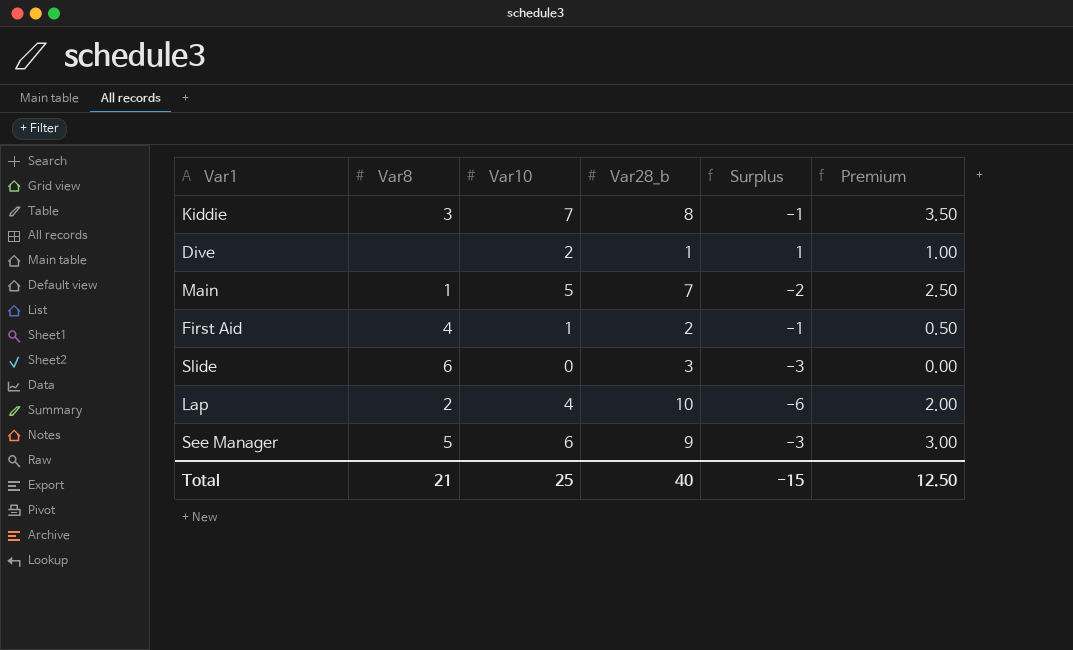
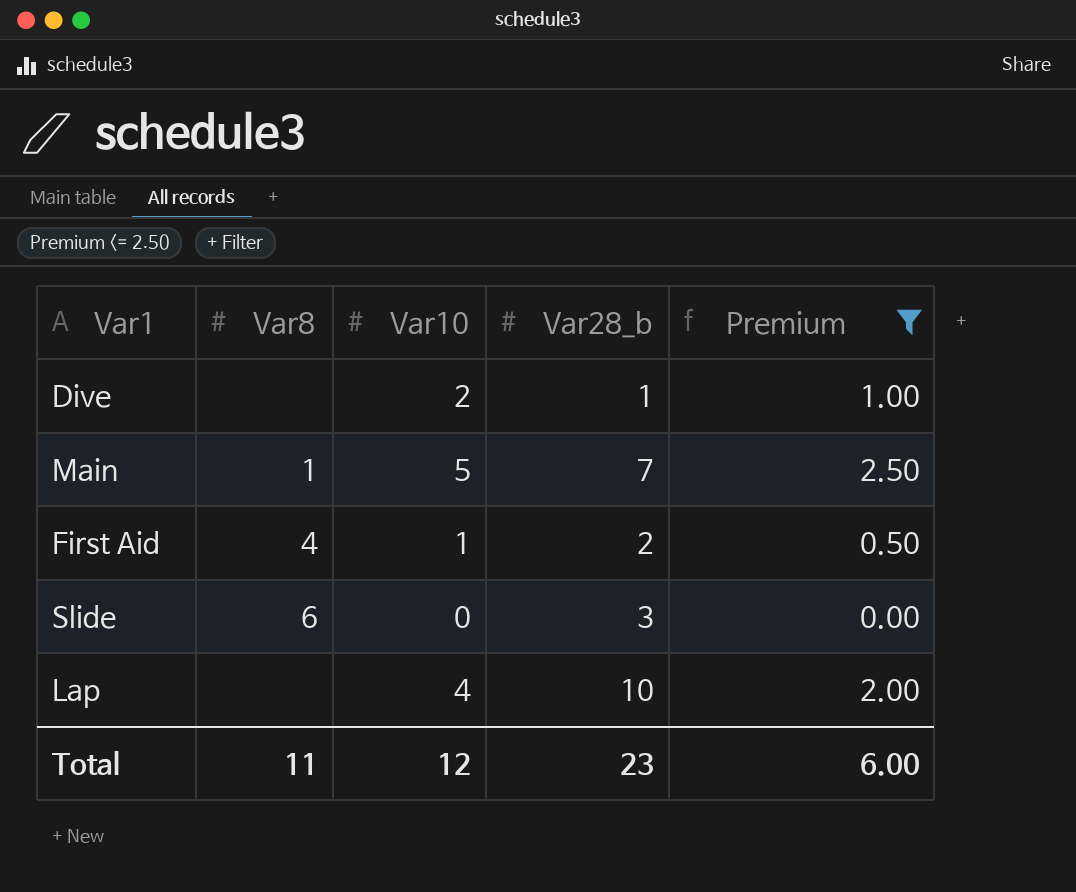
filter: none -> Premium <= 2.50
column Surplus | formula: [Var10] - [Var28_b] -> none
Lap | Var8: 2 -> none
Total | Var8: 21 -> 11
Total | Var10: 25 -> 12
Total | Var28_b: 40 -> 23
Total | Premium: 12.50 -> 6.00

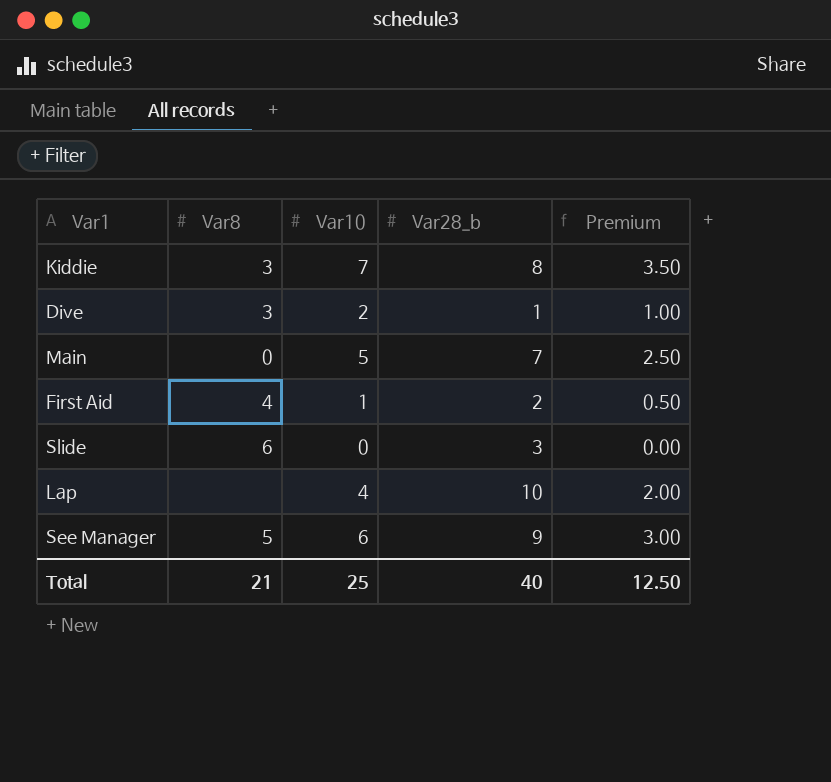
filter: Premium <= 2.50 -> none
Dive | Var8: none -> 3
Main | Var8: 1 -> 0
Total | Var8: 11 -> 21
Total | Var10: 12 -> 25
Total | Var28_b: 23 -> 40
Total | Premium: 6.00 -> 12.50

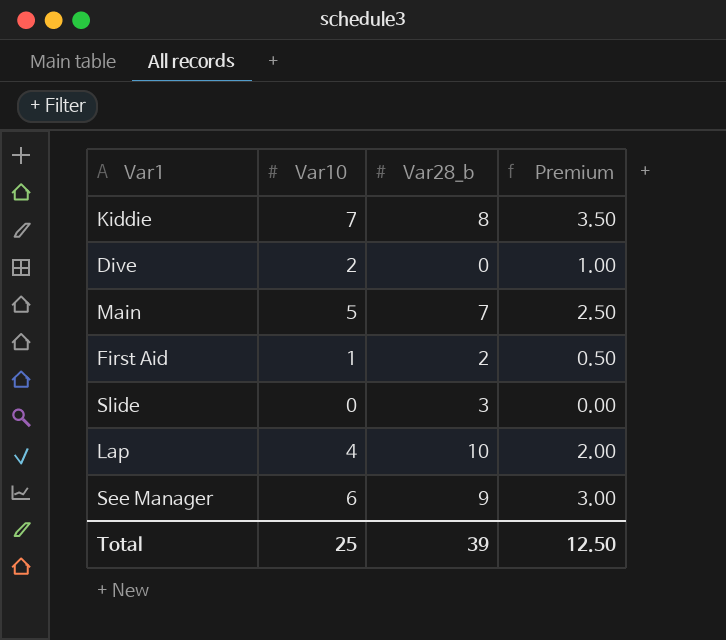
column Var8 | position: 2 -> none
Dive | Var28_b: 1 -> 0
Total | Var28_b: 40 -> 39

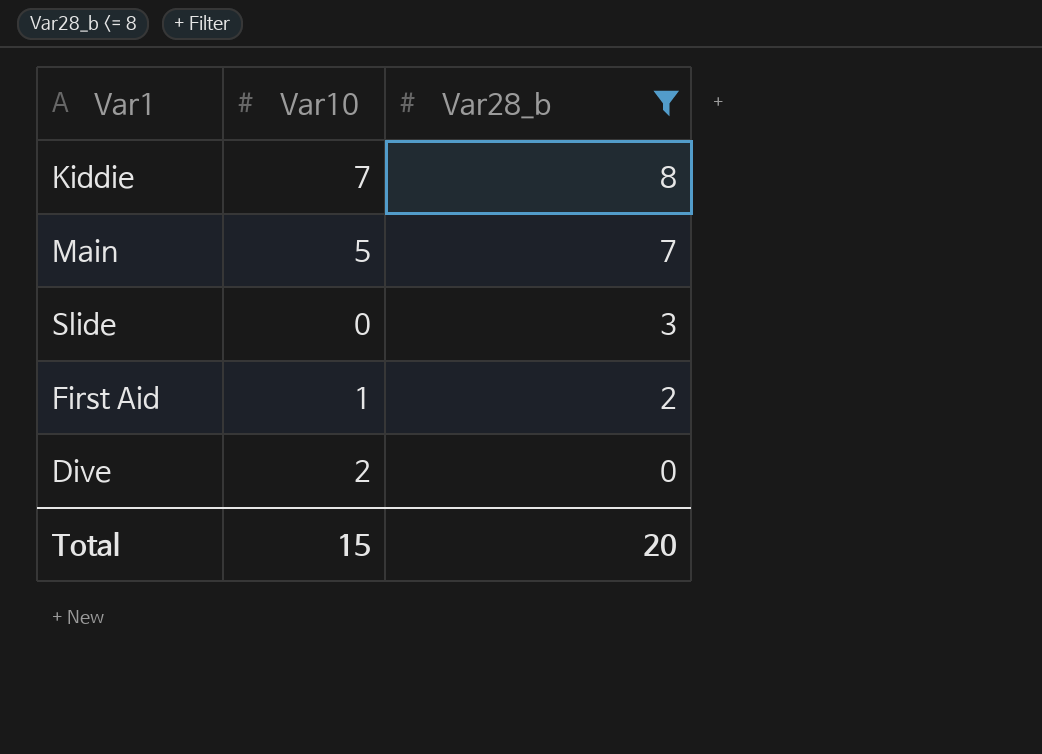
filter: none -> Var28_b <= 8
row order: none -> Var28_b descending
column Premium | formula: [Var10] * 0.5 -> none
Total | Var10: 25 -> 15
Total | Var28_b: 39 -> 20

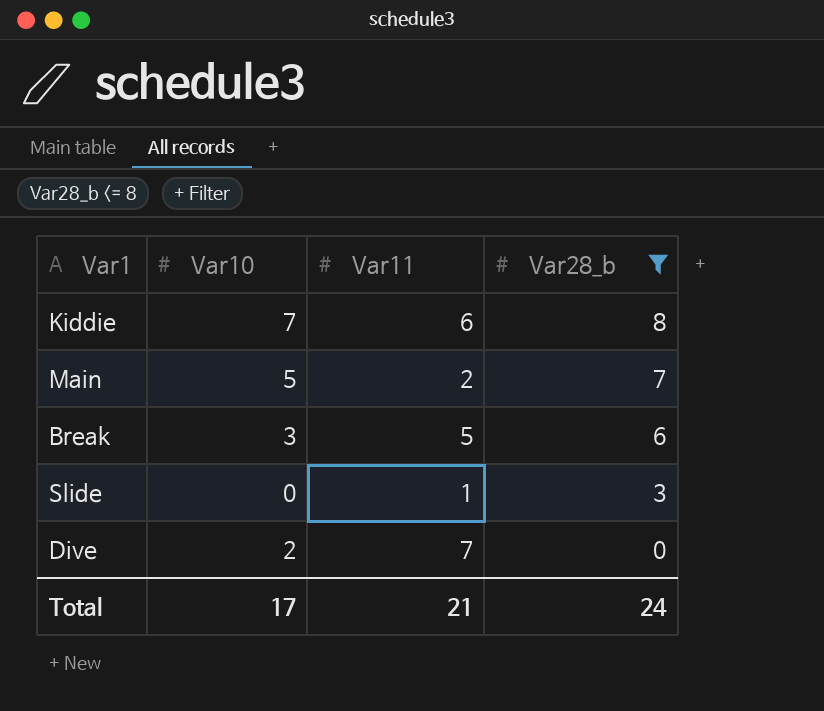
column Var11 | position: none -> 3
row First Aid: 1 | 2 -> none
row Break: none -> 3 | 5 | 6
Total | Var10: 15 -> 17
Total | Var28_b: 20 -> 24

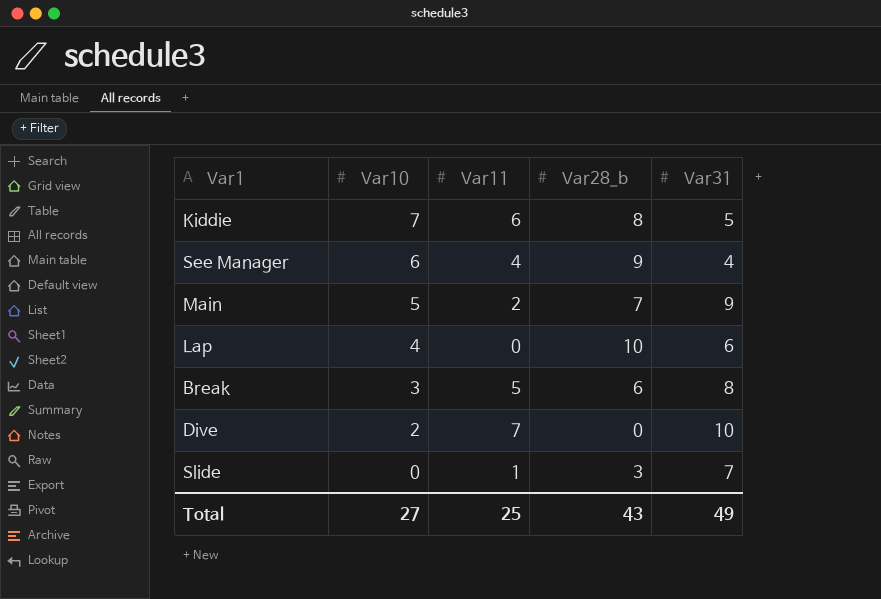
filter: Var28_b <= 8 -> none
row order: Var28_b descending -> Var10 descending
column Var31 | position: none -> 5
Total | Var10: 17 -> 27
Total | Var11: 21 -> 25
Total | Var28_b: 24 -> 43

